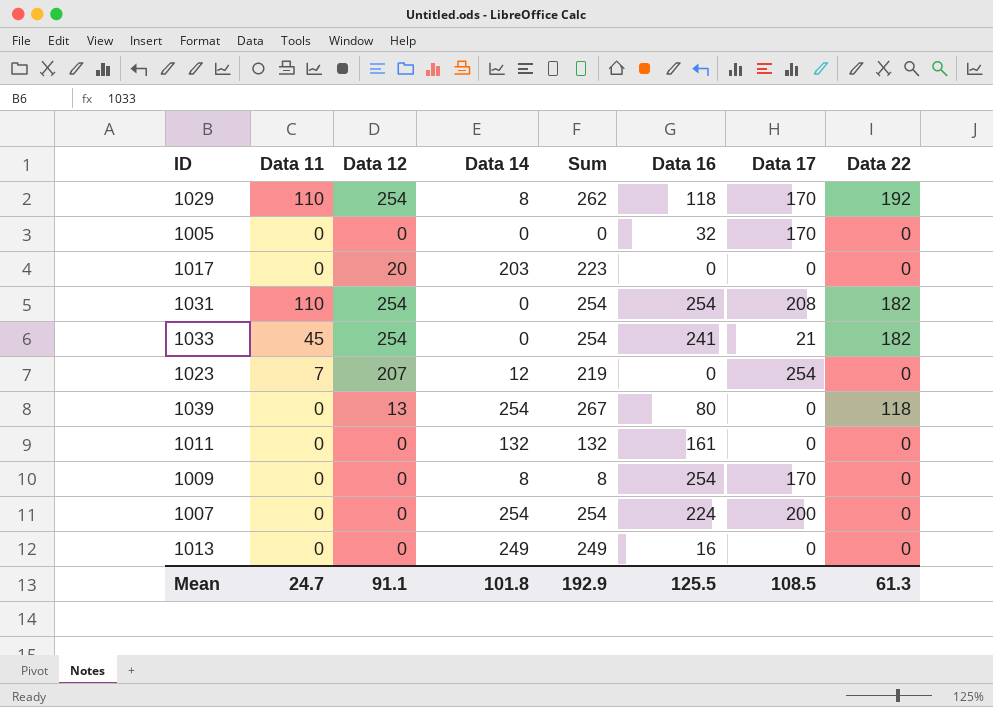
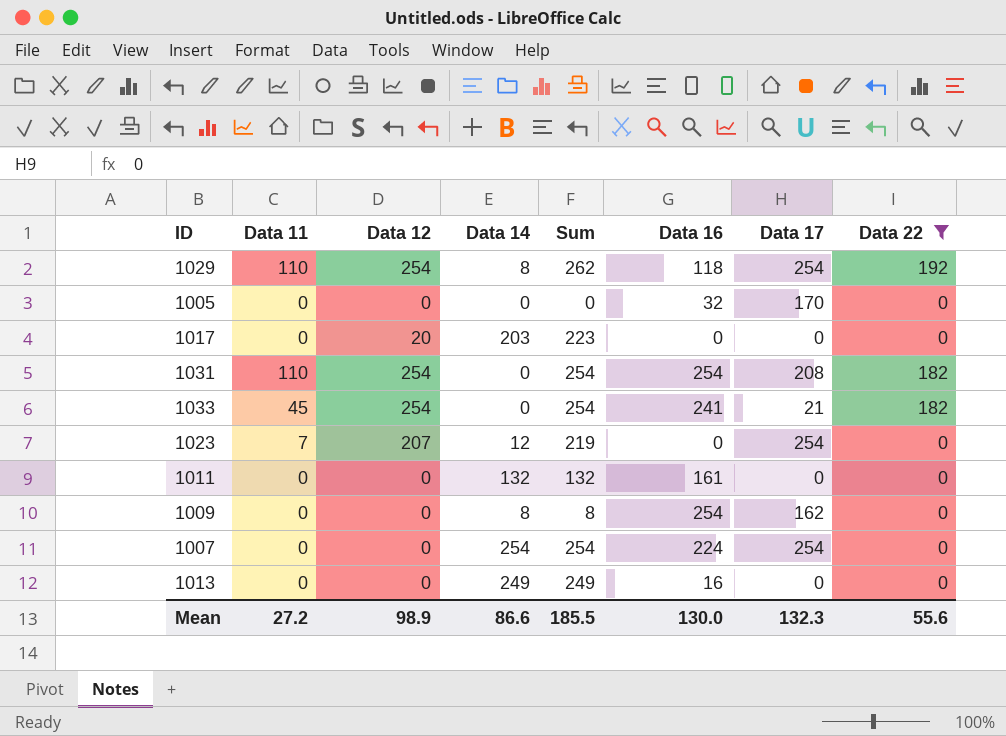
filter: none -> Data 22 != 118
1029 | Data 17: 170 -> 254
1009 | Data 17: 170 -> 162
1007 | Data 17: 200 -> 254
Mean | Data 11: 24.7 -> 27.2
Mean | Data 12: 91.1 -> 98.9
Mean | Data 14: 101.8 -> 86.6
Mean | Sum: 192.9 -> 185.5
Mean | Data 16: 125.5 -> 130.0
Mean | Data 17: 108.5 -> 132.3
Mean | Data 22: 61.3 -> 55.6

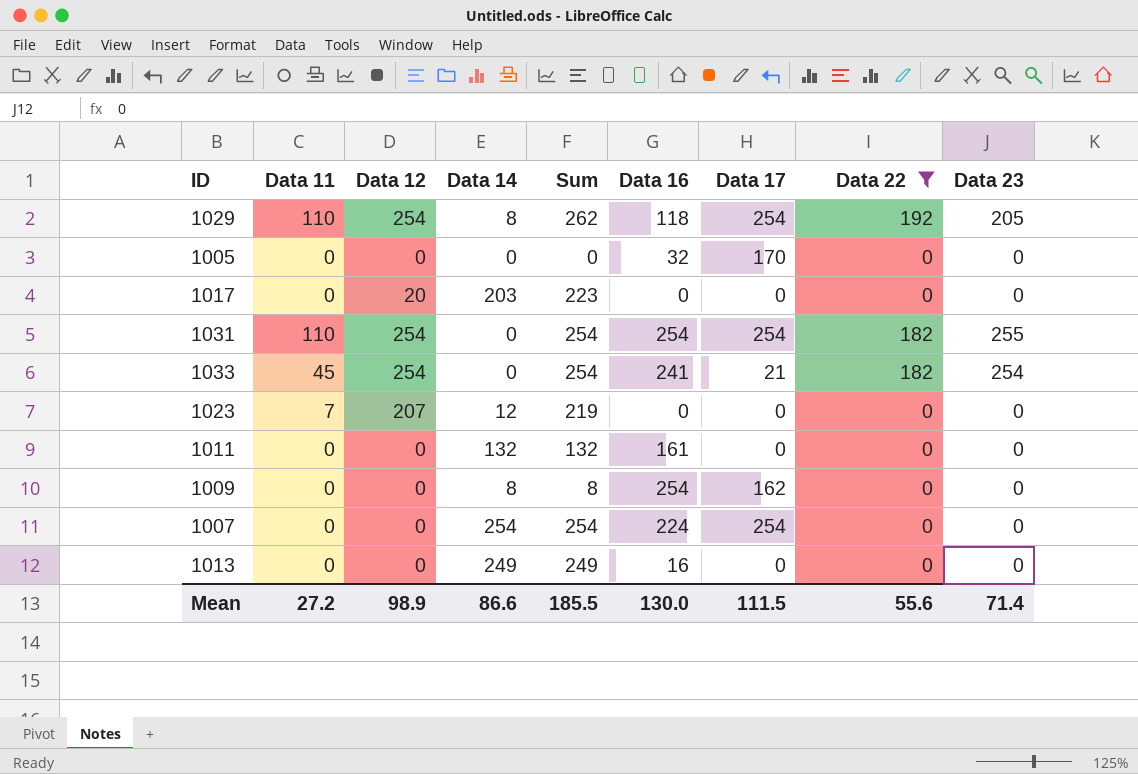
column Data 23 | position: none -> 9
1031 | Data 17: 208 -> 254
1023 | Data 17: 254 -> 0
Mean | Data 17: 132.3 -> 111.5

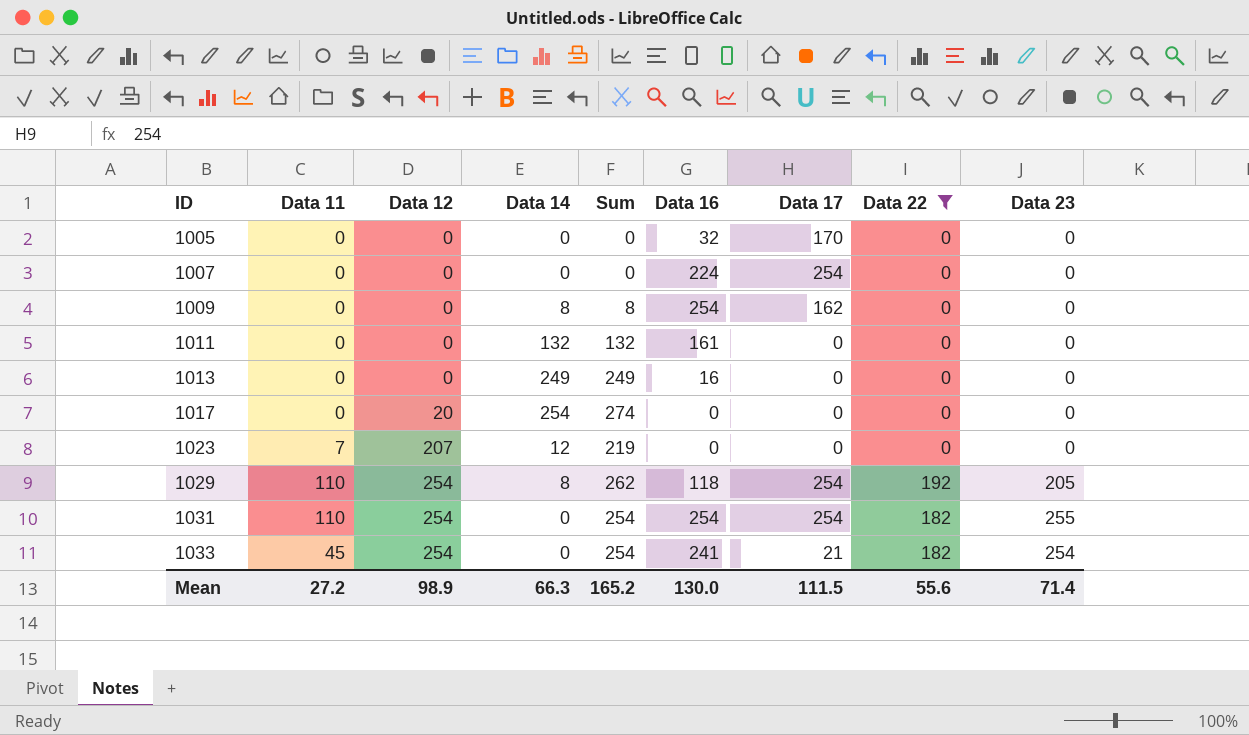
row order: none -> ID ascending
1007 | Data 14: 254 -> 0
1007 | Sum: 254 -> 0
1017 | Data 14: 203 -> 254
1017 | Sum: 223 -> 274
Mean | Data 14: 86.6 -> 66.3
Mean | Sum: 185.5 -> 165.2

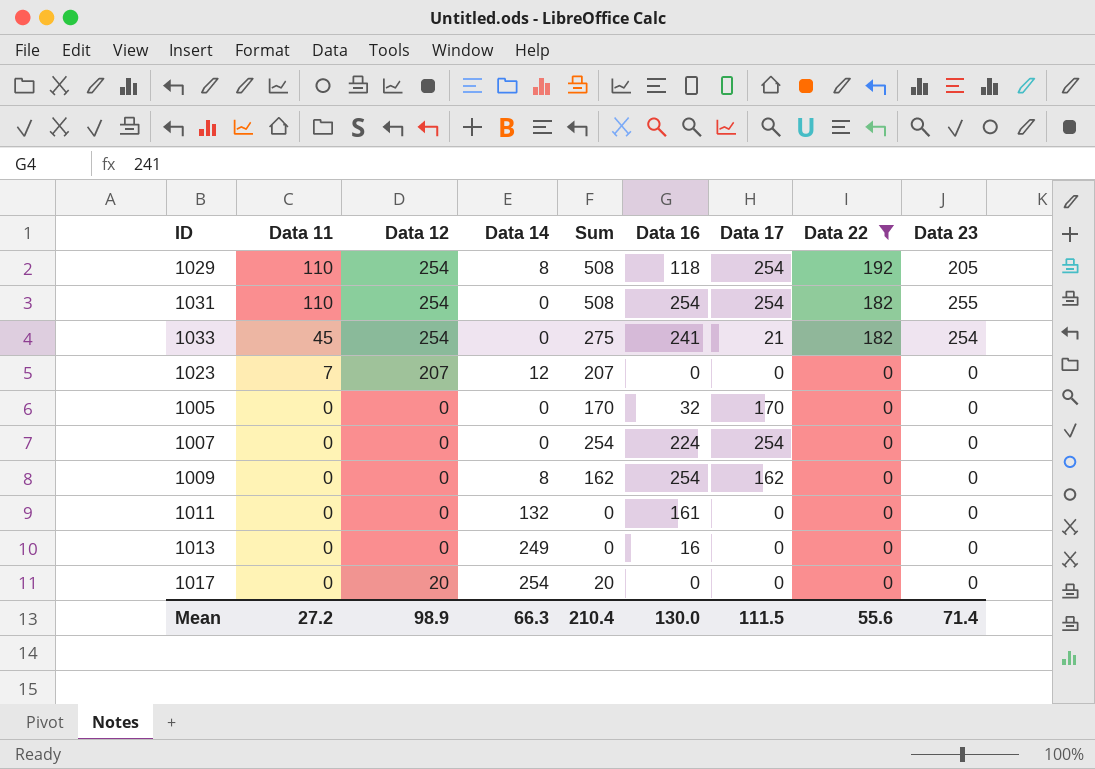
row order: ID ascending -> Data 11 descending
column Sum | formula: [Data 12] + [Data 14] -> [Data 12] + [Data 17]
Mean | Sum: 165.2 -> 210.4

